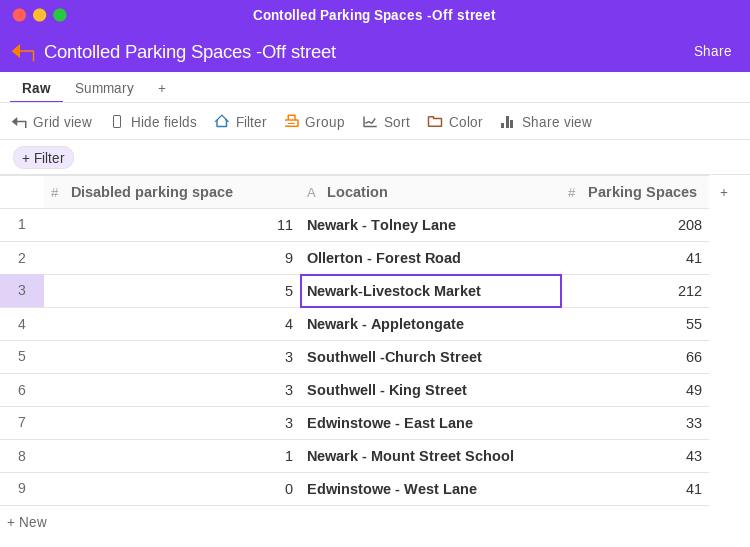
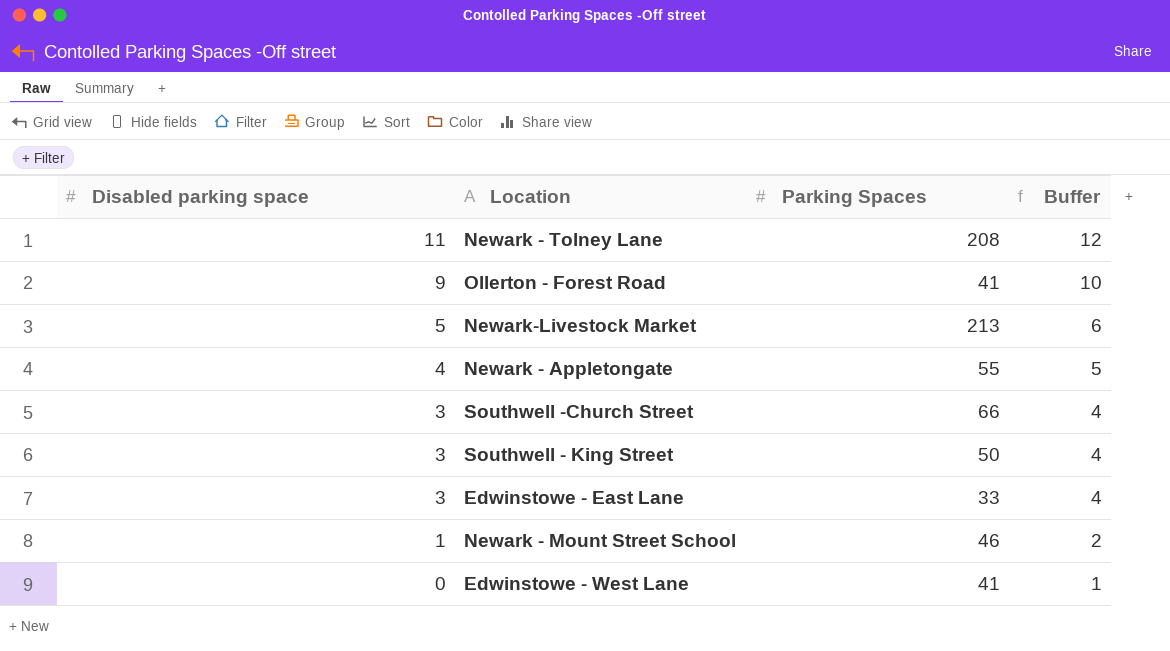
column Buffer | formula: none -> [Disabled parking space] + 1
Newark-Livestock Market | Parking Spaces: 212 -> 213
Southwell - King Street | Parking Spaces: 49 -> 50
Newark - Mount Street School | Parking Spaces: 43 -> 46

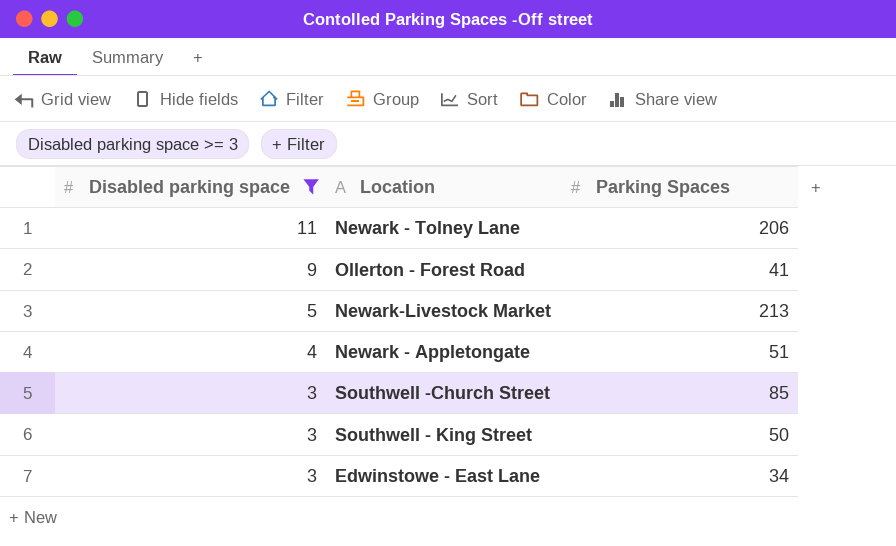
filter: none -> Disabled parking space >= 3
column Buffer | formula: [Disabled parking space] + 1 -> none
Newark - Tolney Lane | Parking Spaces: 208 -> 206
Newark - Appletongate | Parking Spaces: 55 -> 51
Southwell -Church Street | Parking Spaces: 66 -> 85
Edwinstowe - East Lane | Parking Spaces: 33 -> 34

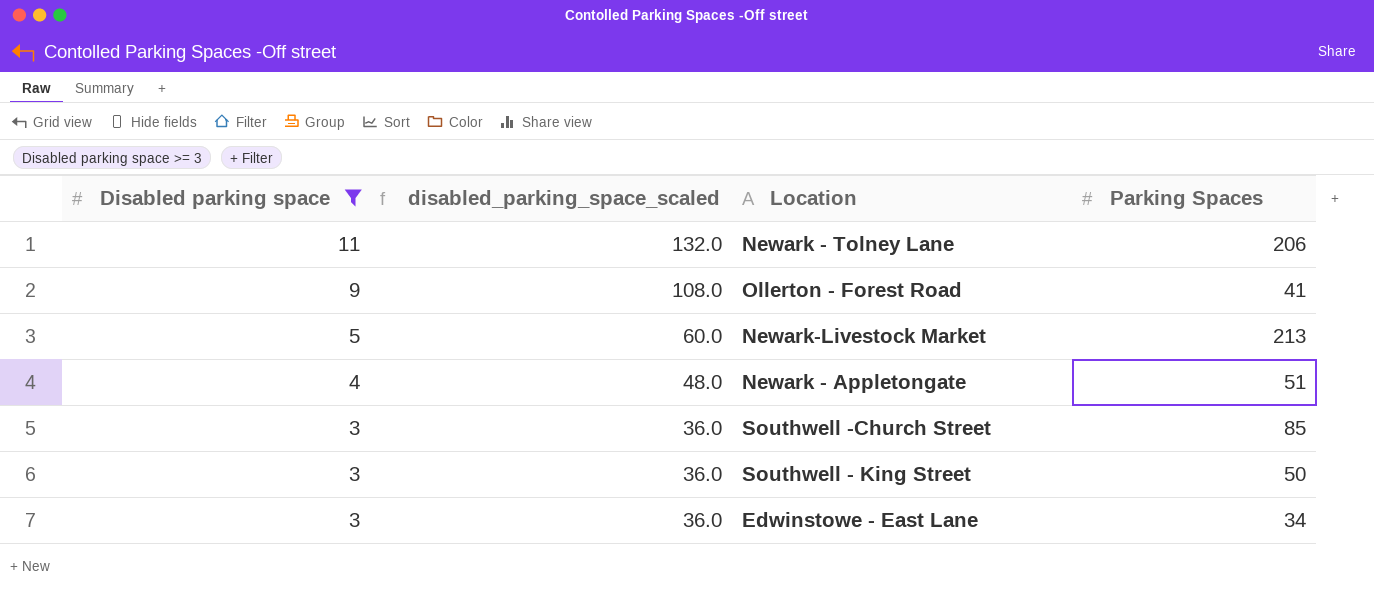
column disabled_parking_space_scaled | formula: none -> [Disabled parking space] * 12

